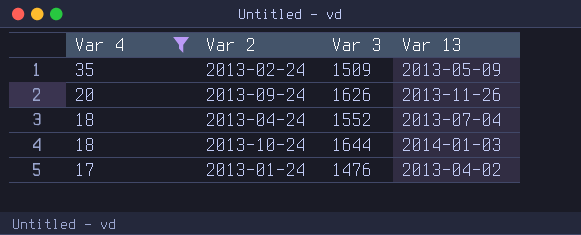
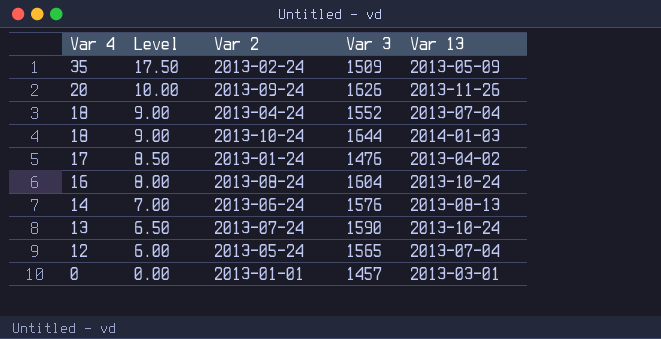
filter: Var 4 >= 17 -> none
column Level | formula: none -> [Var 4] * 0.5

